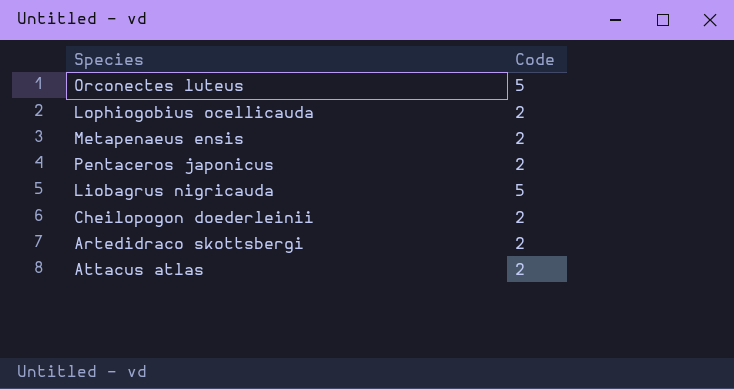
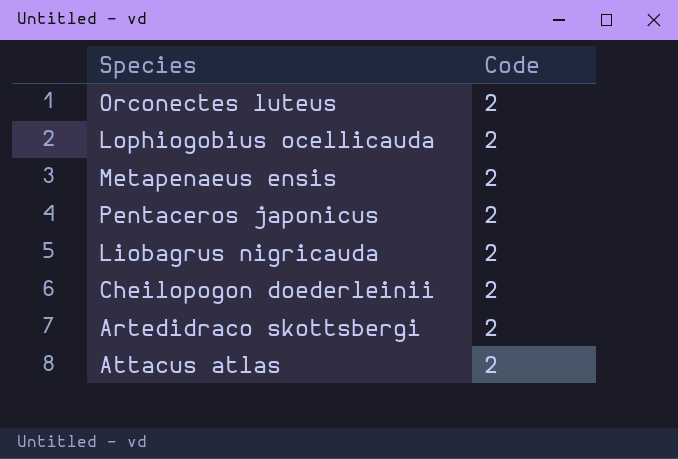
Orconectes luteus | Code: 5 -> 2
Liobagrus nigricauda | Code: 5 -> 2

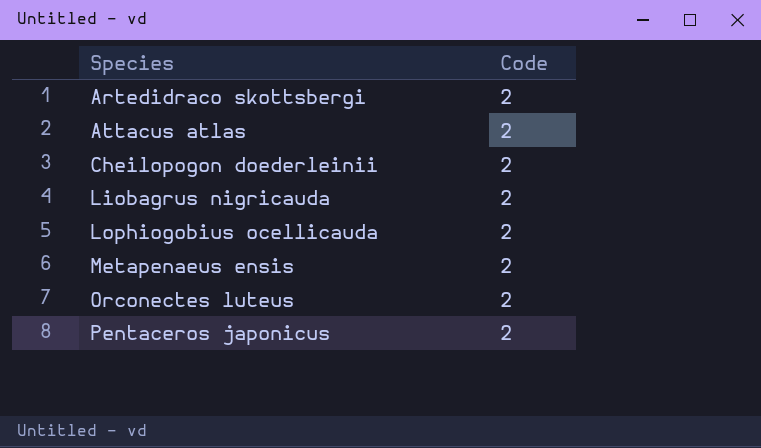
row order: none -> Species ascending

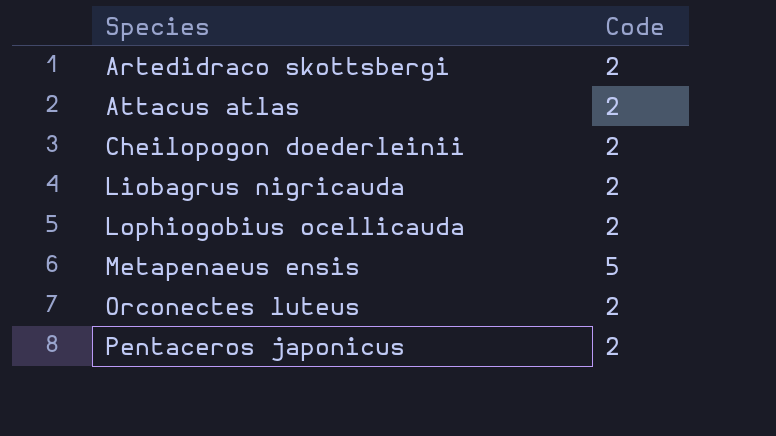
Metapenaeus ensis | Code: 2 -> 5

